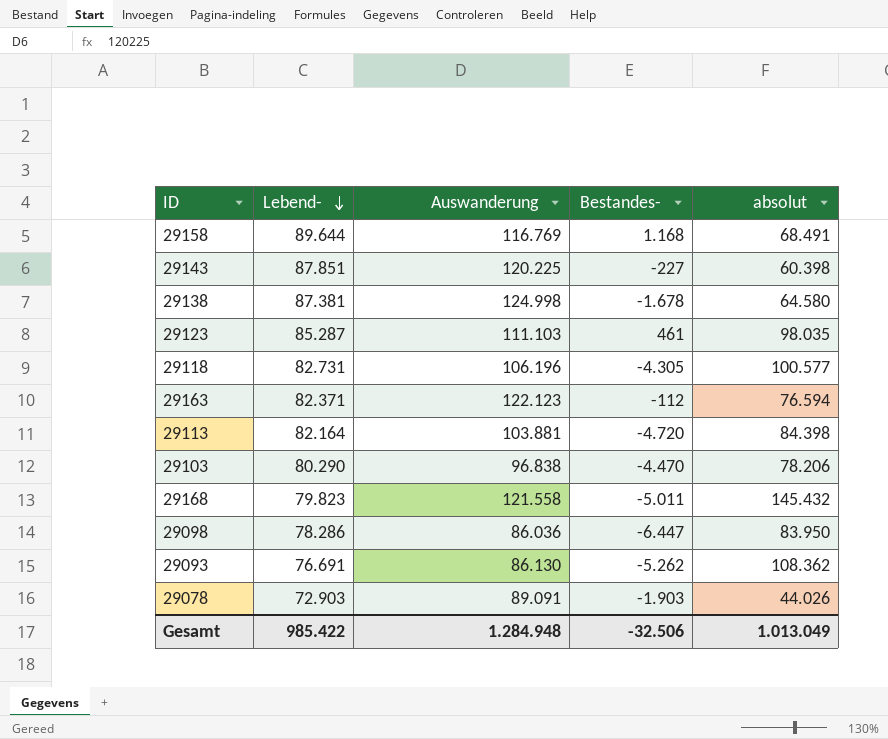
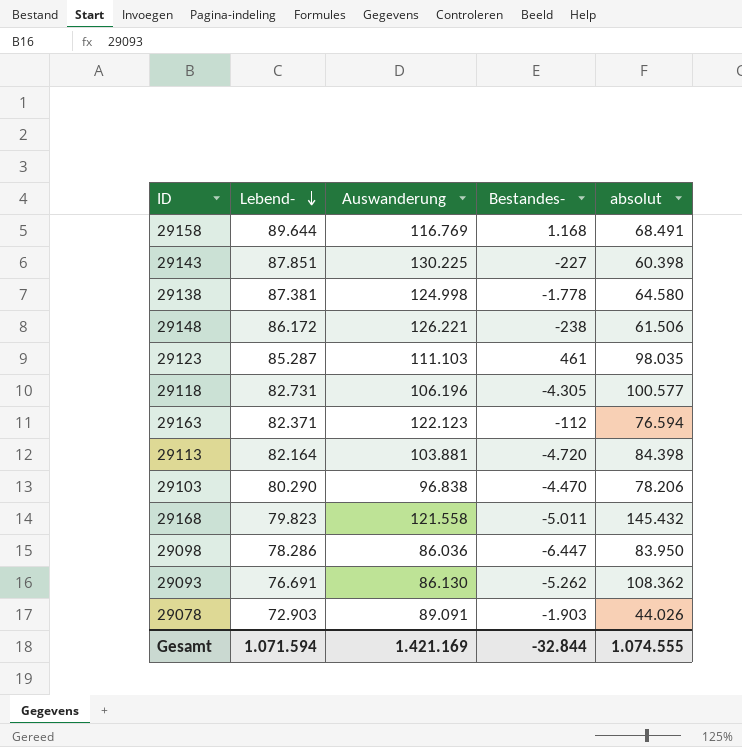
29143 | Auswanderung: 120.225 -> 130.225
29138 | Bestandes-: -1.678 -> -1.778
row 29148: none -> 86.172 | 126.221 | -238 | 61.506
Gesamt | Lebend-: 985.422 -> 1.071.594
Gesamt | Auswanderung: 1.284.948 -> 1.421.169
Gesamt | Bestandes-: -32.506 -> -32.844
Gesamt | absolut: 1.013.049 -> 1.074.555

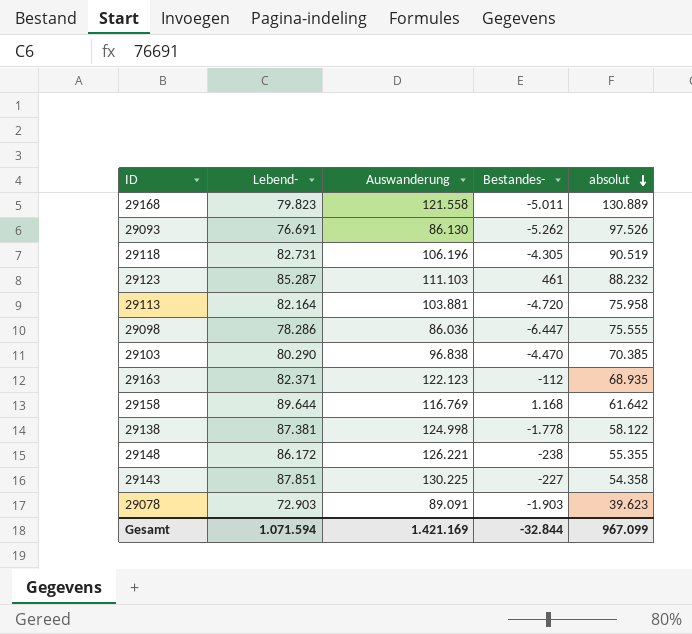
row order: Lebend- descending -> absolut descending
29168 | absolut: 145.432 -> 130.889
29093 | absolut: 108.362 -> 97.526
29118 | absolut: 100.577 -> 90.519
29123 | absolut: 98.035 -> 88.232
29113 | absolut: 84.398 -> 75.958
29098 | absolut: 83.950 -> 75.555
29103 | absolut: 78.206 -> 70.385
29163 | absolut: 76.594 -> 68.935
29158 | absolut: 68.491 -> 61.642
29138 | absolut: 64.580 -> 58.122
29148 | absolut: 61.506 -> 55.355
29143 | absolut: 60.398 -> 54.358
29078 | absolut: 44.026 -> 39.623
Gesamt | absolut: 1.074.555 -> 967.099

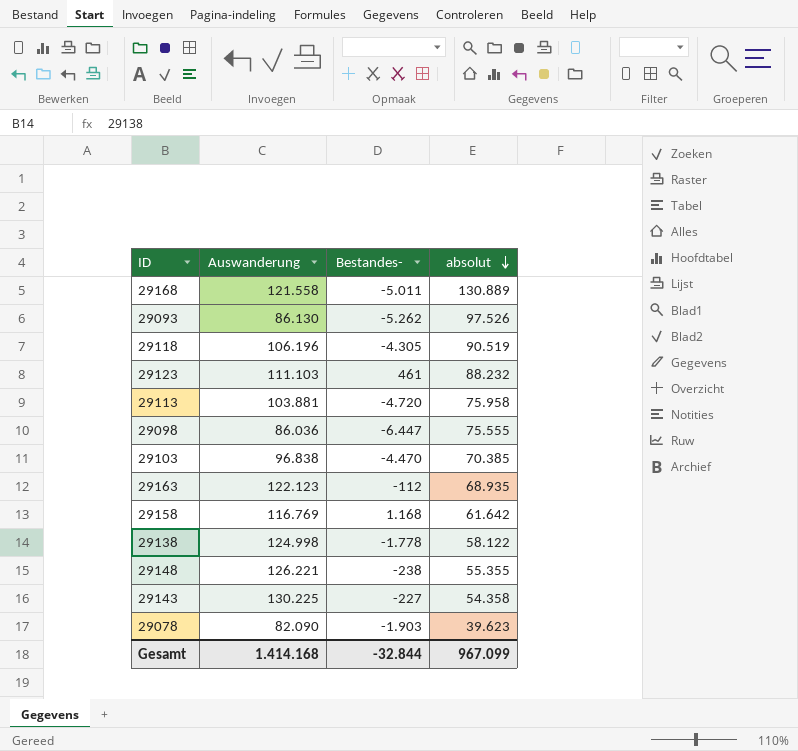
column Lebend- | position: 2 -> none
29078 | Auswanderung: 89.091 -> 82.090
Gesamt | Auswanderung: 1.421.169 -> 1.414.168

